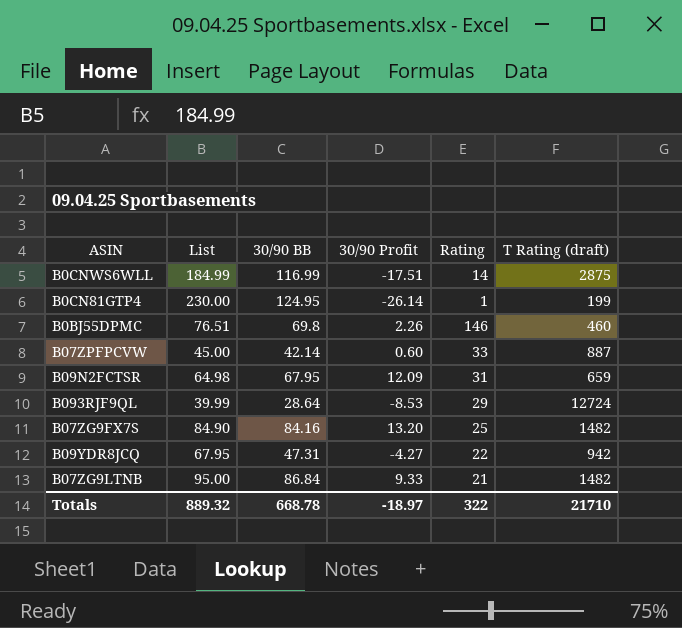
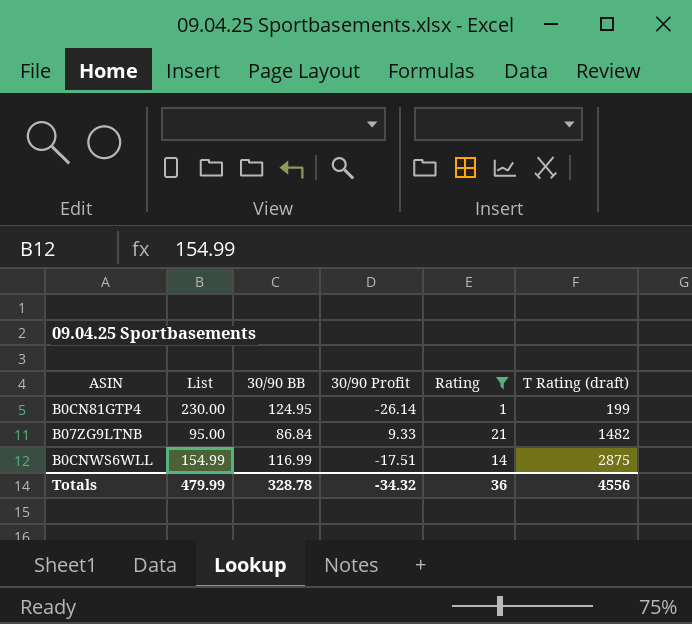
filter: none -> Rating <= 21
row order: none -> T Rating (draft) ascending
B0CNWS6WLL | List: 184.99 -> 154.99
Totals | List: 889.32 -> 479.99
Totals | 30/90 BB: 668.78 -> 328.78
Totals | 30/90 Profit: -18.97 -> -34.32
Totals | Rating: 322 -> 36
Totals | T Rating (draft): 21710 -> 4556

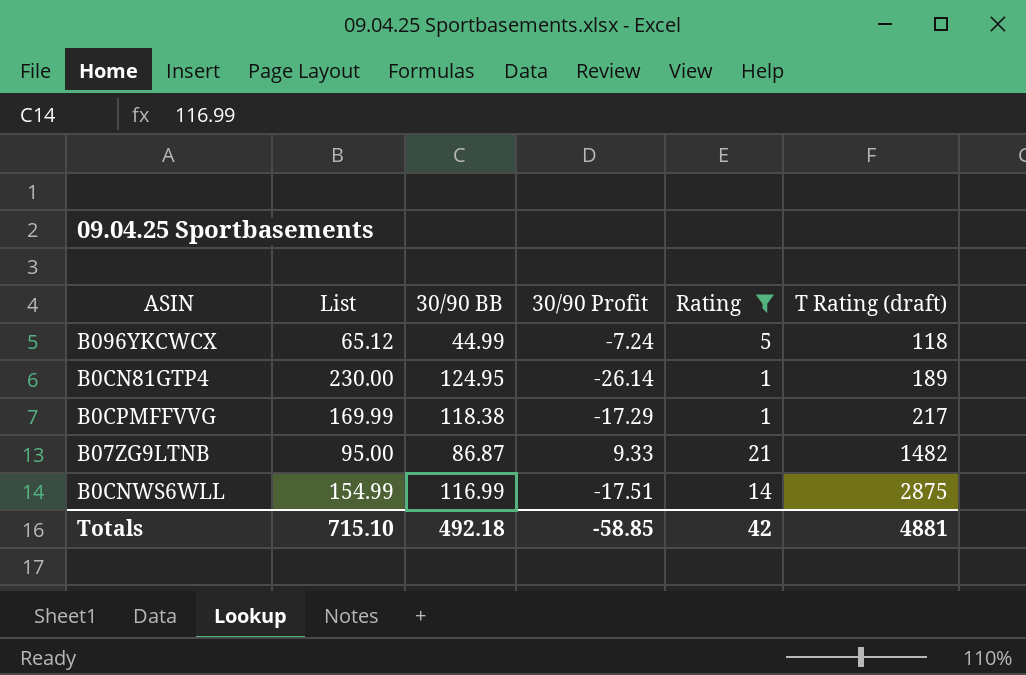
row B096YKCWCX: none -> 65.12 | 44.99 | -7.24 | 5 | 118
B0CN81GTP4 | T Rating (draft): 199 -> 189
row B0CPMFFVVG: none -> 169.99 | 118.38 | -17.29 | 1 | 217
B07ZG9LTNB | 30/90 BB: 86.84 -> 86.87
Totals | List: 479.99 -> 715.10
Totals | 30/90 BB: 328.78 -> 492.18
Totals | 30/90 Profit: -34.32 -> -58.85
Totals | Rating: 36 -> 42
Totals | T Rating (draft): 4556 -> 4881

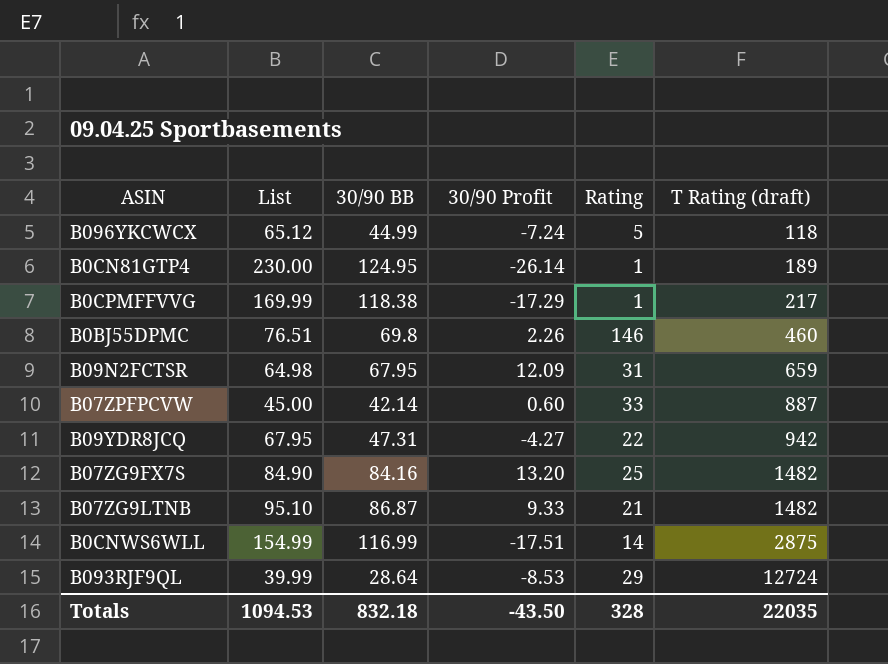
filter: Rating <= 21 -> none
B07ZG9LTNB | List: 95.00 -> 95.10
Totals | List: 715.10 -> 1094.53
Totals | 30/90 BB: 492.18 -> 832.18
Totals | 30/90 Profit: -58.85 -> -43.50
Totals | Rating: 42 -> 328
Totals | T Rating (draft): 4881 -> 22035

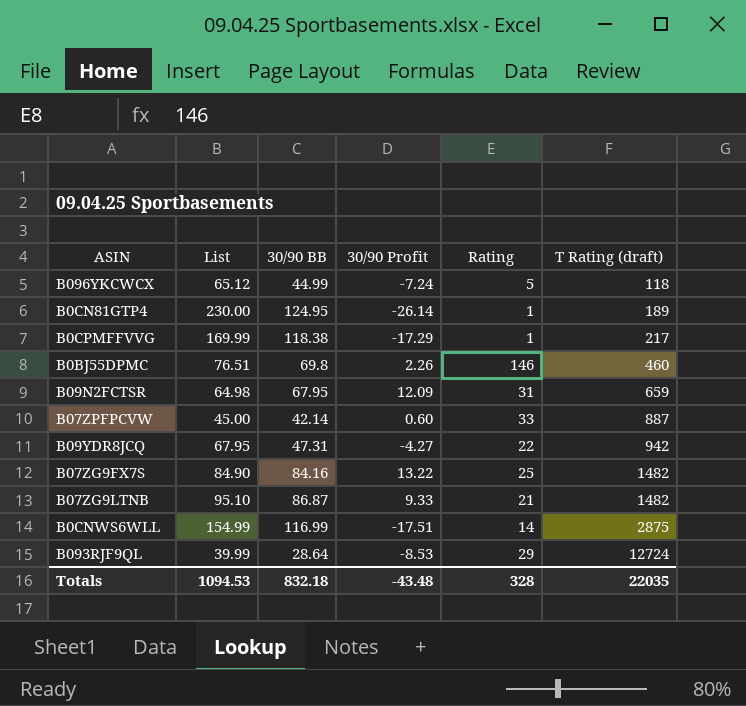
B07ZG9FX7S | 30/90 Profit: 13.20 -> 13.22
Totals | 30/90 Profit: -43.50 -> -43.48

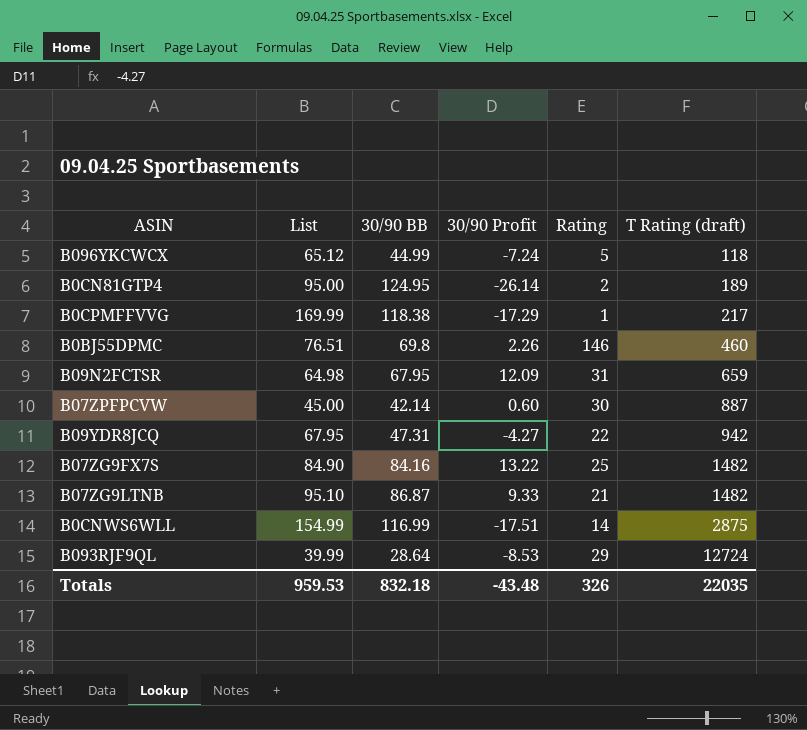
B0CN81GTP4 | List: 230.00 -> 95.00
B0CN81GTP4 | Rating: 1 -> 2
B07ZPFPCVW | Rating: 33 -> 30
Totals | List: 1094.53 -> 959.53
Totals | Rating: 328 -> 326

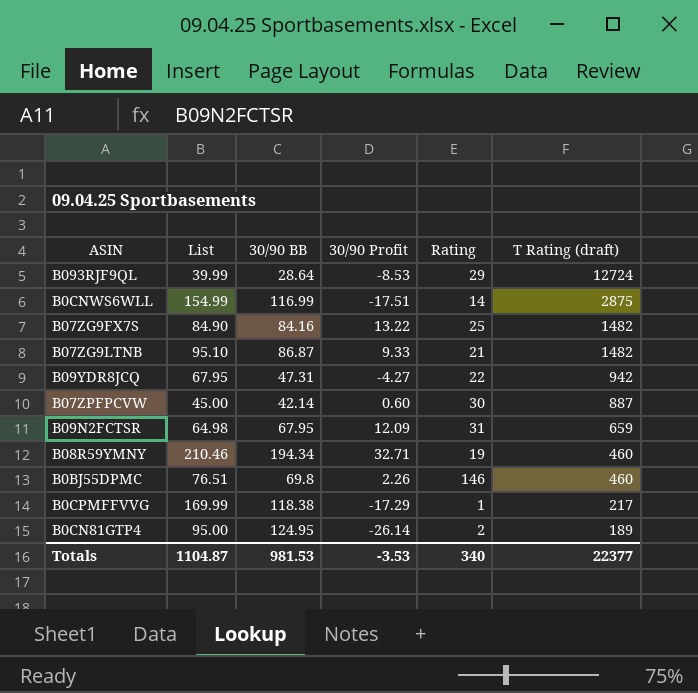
row order: T Rating (draft) ascending -> T Rating (draft) descending
row B096YKCWCX: 65.12 | 44.99 | -7.24 | 5 | 118 -> none
row B08R59YMNY: none -> 210.46 | 194.34 | 32.71 | 19 | 460
Totals | List: 959.53 -> 1104.87
Totals | 30/90 BB: 832.18 -> 981.53
Totals | 30/90 Profit: -43.48 -> -3.53
Totals | Rating: 326 -> 340
Totals | T Rating (draft): 22035 -> 22377

